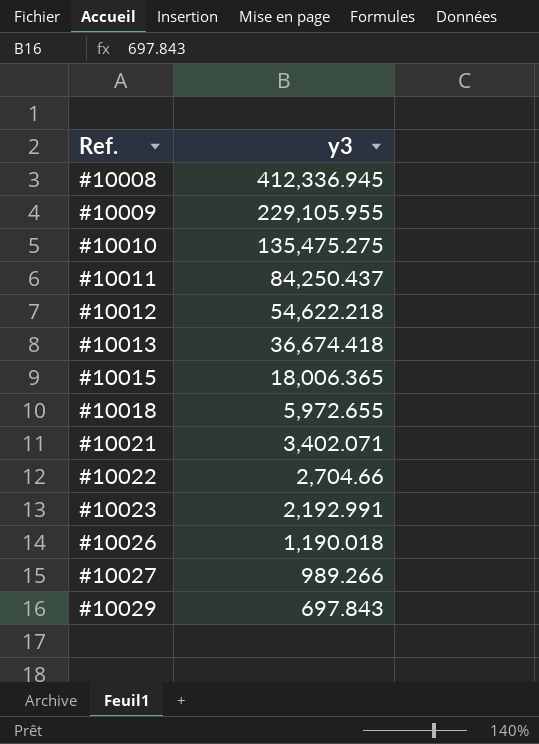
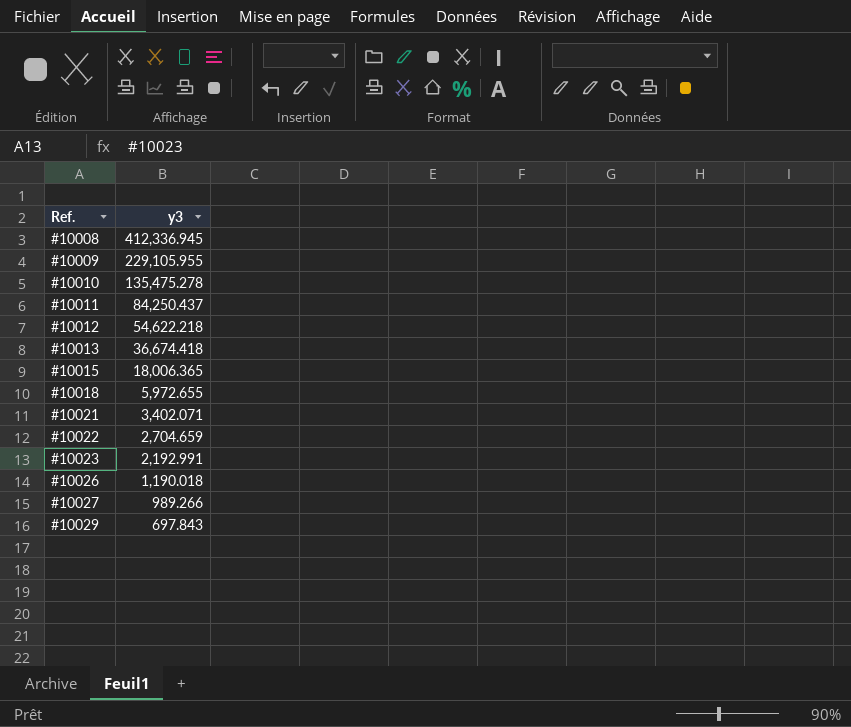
#10010 | y3: 135,475.275 -> 135,475.278
#10022 | y3: 2,704.66 -> 2,704.659

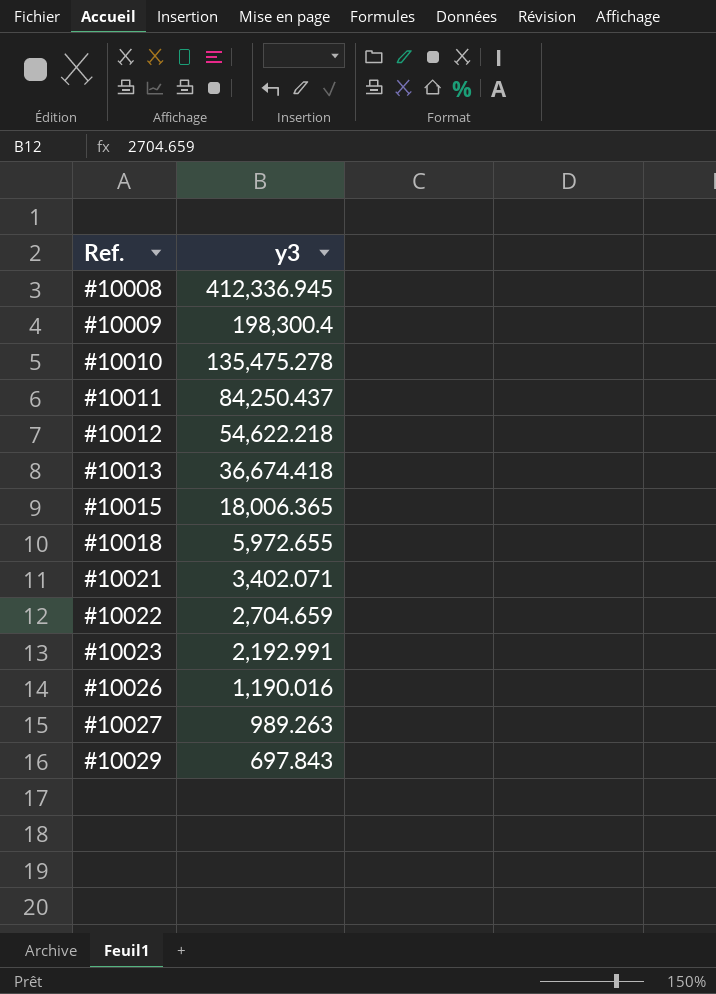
#10009 | y3: 229,105.955 -> 198,300.4
#10026 | y3: 1,190.018 -> 1,190.016
#10027 | y3: 989.266 -> 989.263

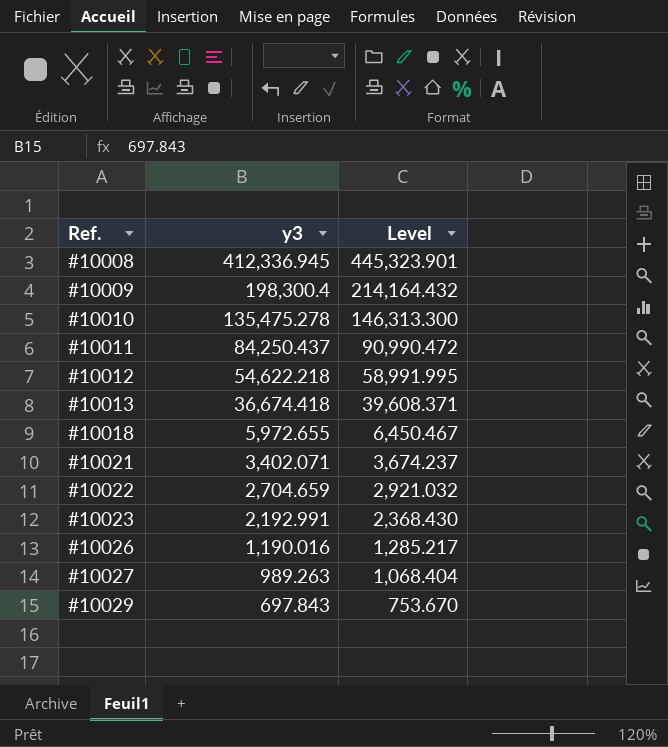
column Level | formula: none -> [y3] * 1.08
row #10015: 18,006.365 -> none

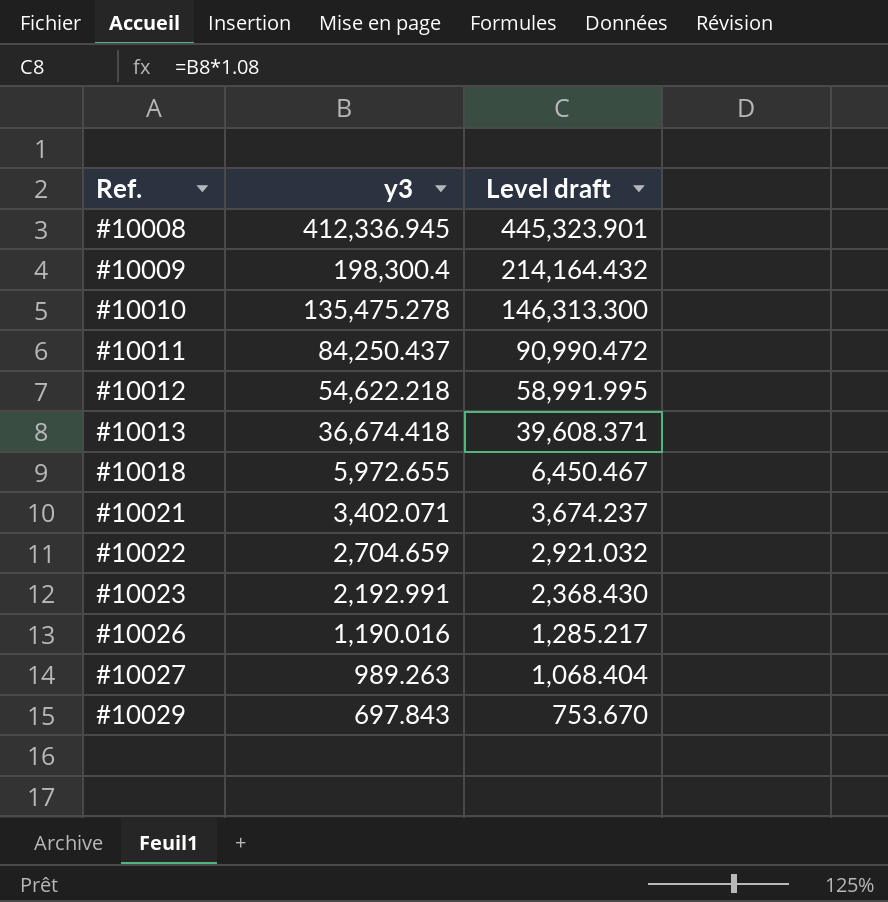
column name: Level -> Level draft

